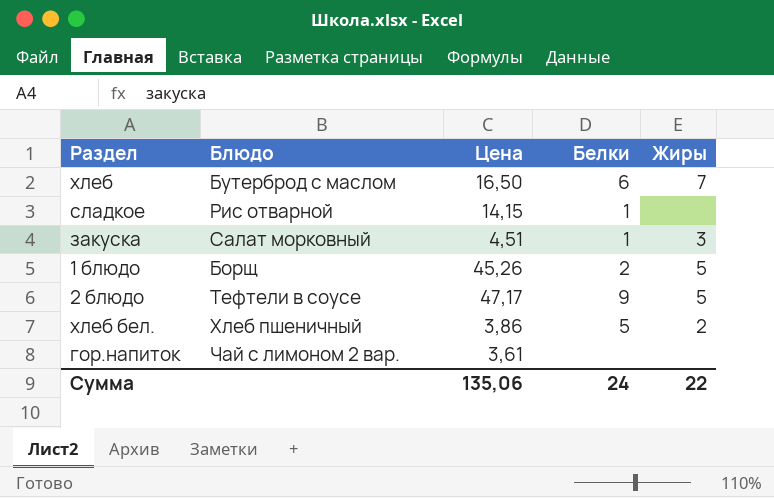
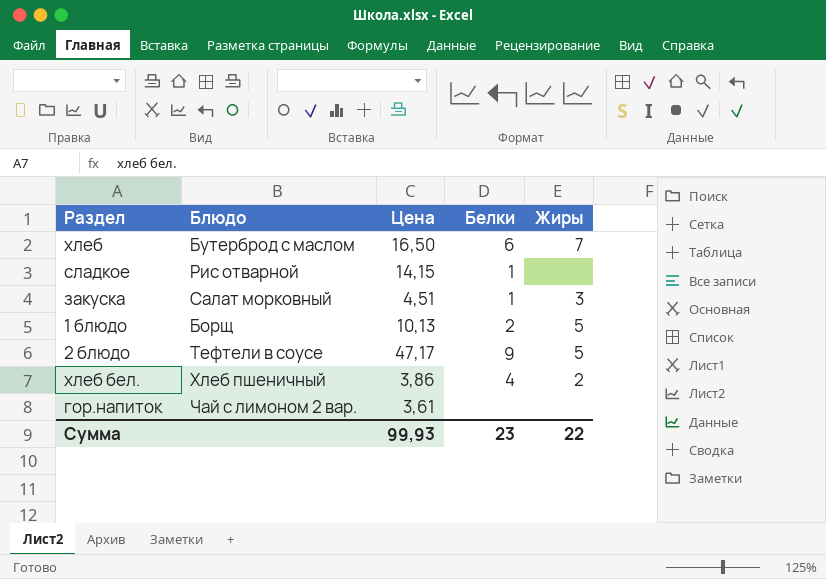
1 блюдо | Цена: 45,26 -> 10,13
хлеб бел. | Белки: 5 -> 4
Сумма | Цена: 135,06 -> 99,93
Сумма | Белки: 24 -> 23

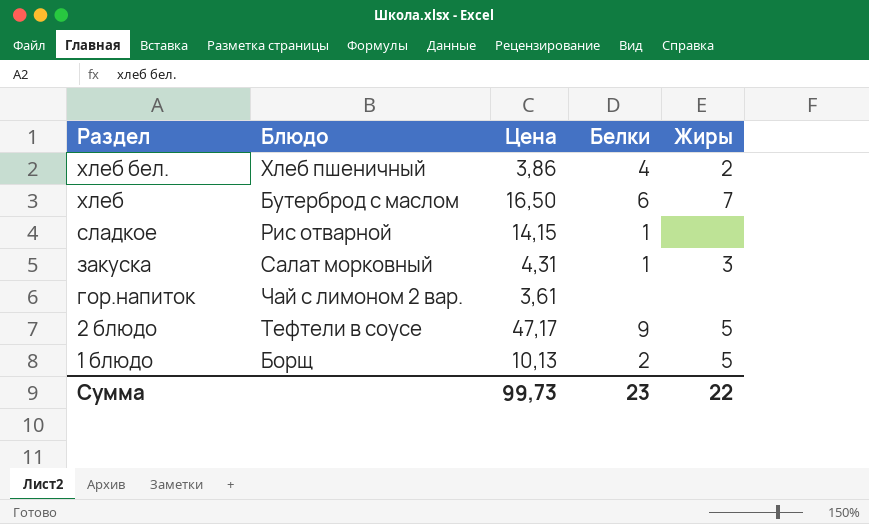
row order: none -> Раздел descending
закуска | Цена: 4,51 -> 4,31
Сумма | Цена: 99,93 -> 99,73

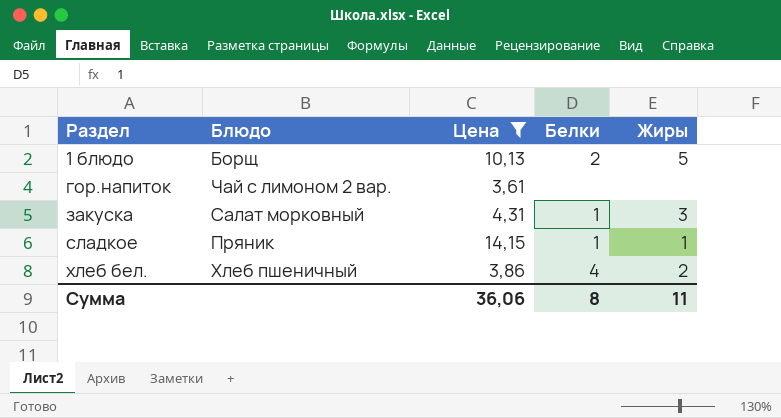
filter: none -> Цена <= 14,15
row order: Раздел descending -> Раздел ascending
сладкое | Блюдо: Рис отварной -> Пряник
сладкое | Жиры: none -> 1
Сумма | Цена: 99,73 -> 36,06
Сумма | Белки: 23 -> 8
Сумма | Жиры: 22 -> 11

